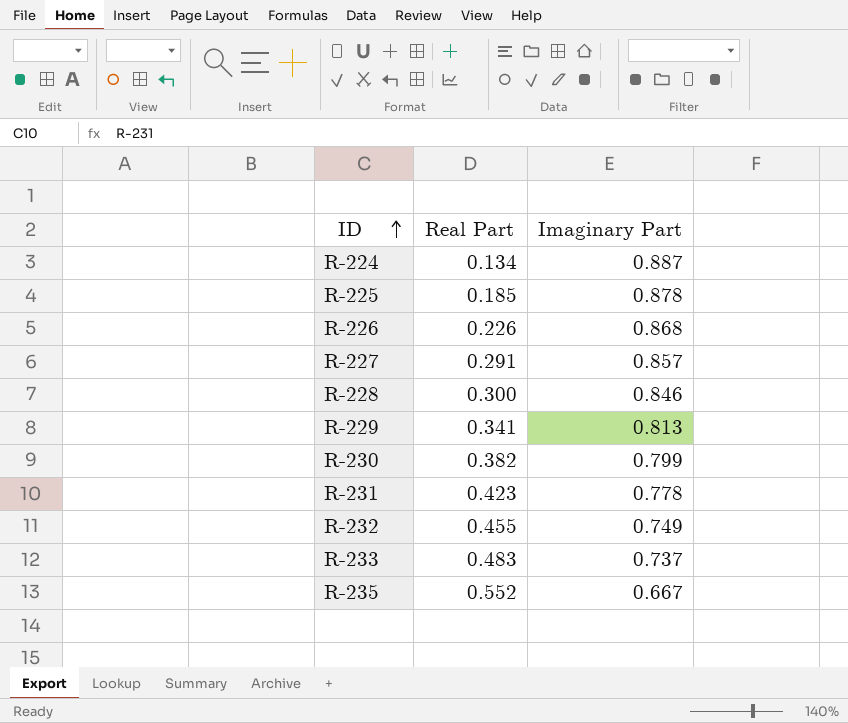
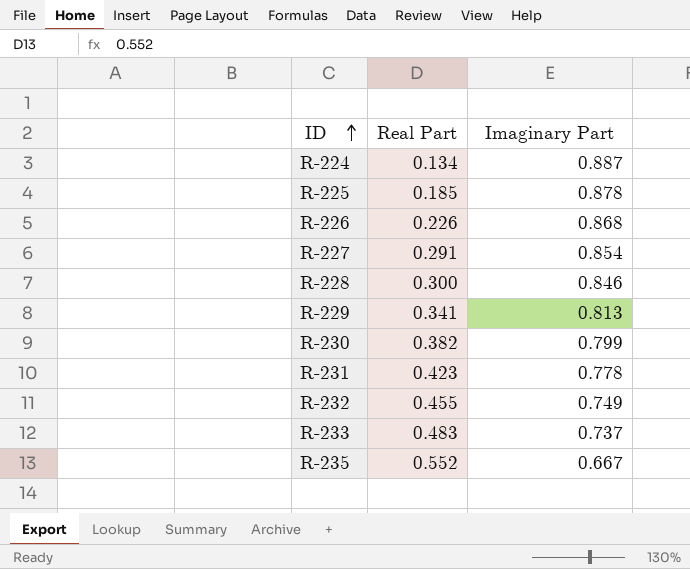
R-227 | Imaginary Part: 0.857 -> 0.854

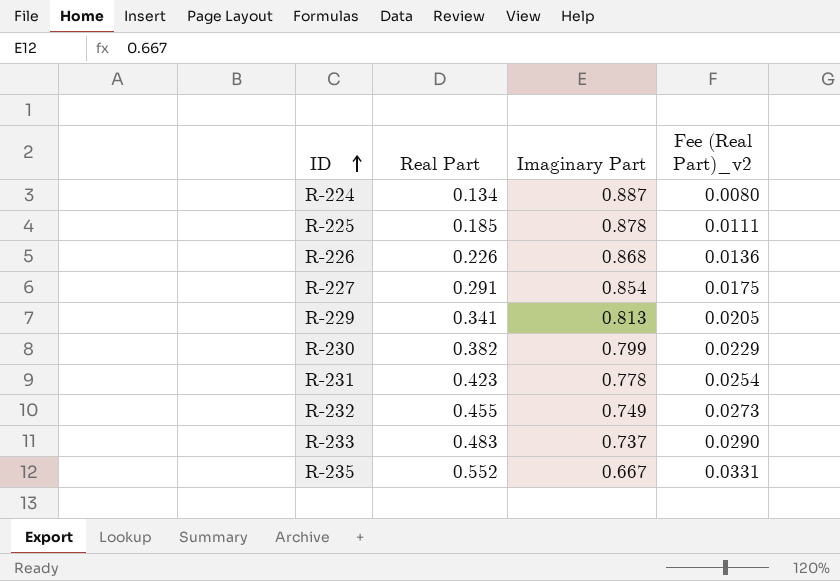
column Fee (Real Part)_v2 | formula: none -> [Real Part] * 0.06
row R-228: 0.300 | 0.846 -> none

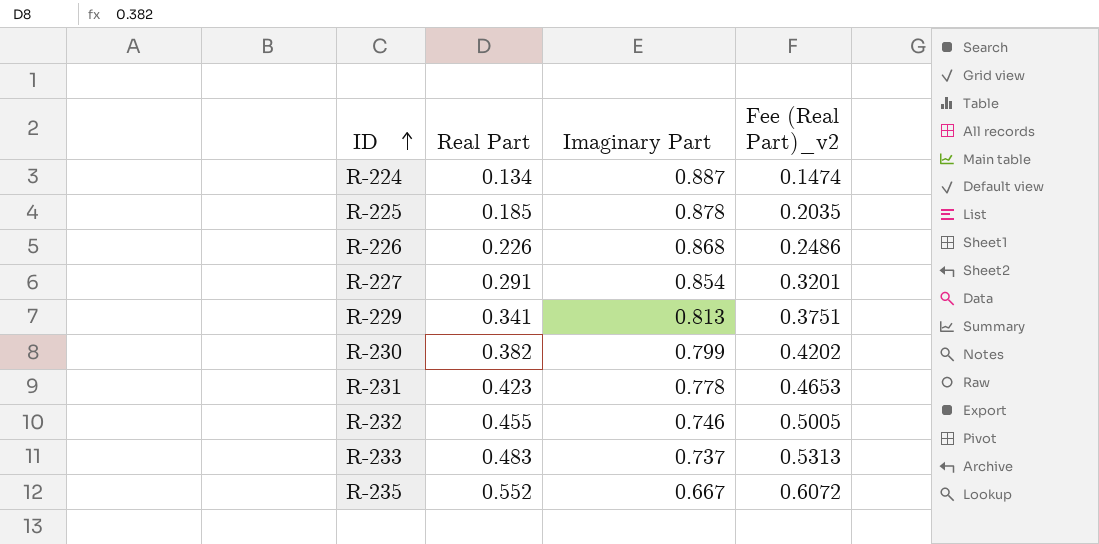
column Fee (Real Part)_v2 | formula: [Real Part] * 0.06 -> [Real Part] * 1.1
R-232 | Imaginary Part: 0.749 -> 0.746

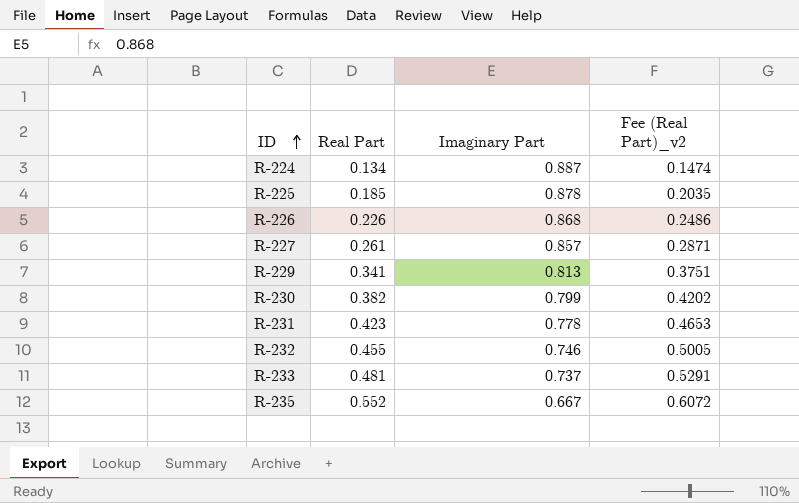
R-227 | Real Part: 0.291 -> 0.261
R-227 | Imaginary Part: 0.854 -> 0.857
R-227 | Fee (Real Part)_v2: 0.3201 -> 0.2871
R-233 | Real Part: 0.483 -> 0.481
R-233 | Fee (Real Part)_v2: 0.5313 -> 0.5291

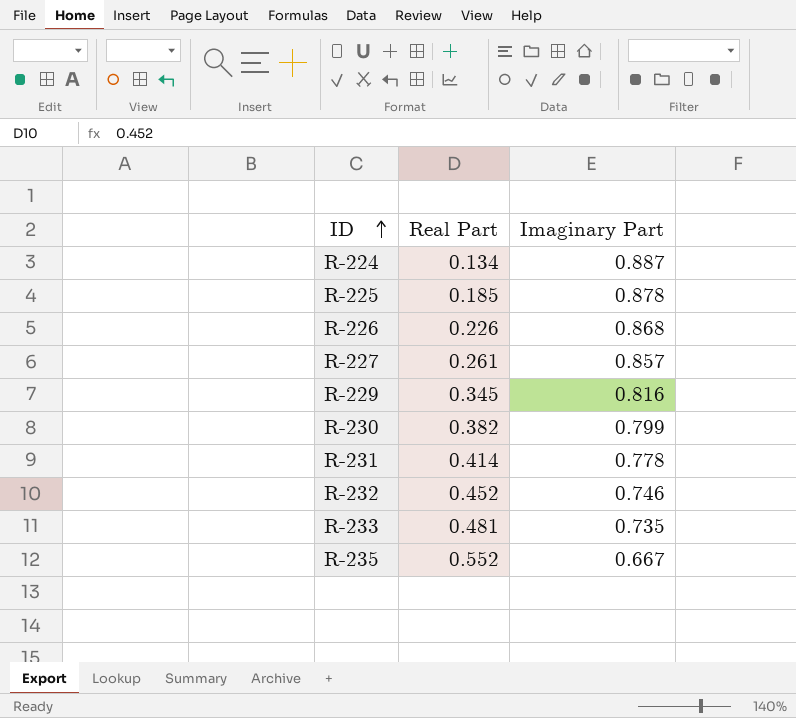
column Fee (Real Part)_v2 | formula: [Real Part] * 1.1 -> none
R-229 | Real Part: 0.341 -> 0.345
R-229 | Imaginary Part: 0.813 -> 0.816
R-231 | Real Part: 0.423 -> 0.414
R-232 | Real Part: 0.455 -> 0.452
R-233 | Imaginary Part: 0.737 -> 0.735

